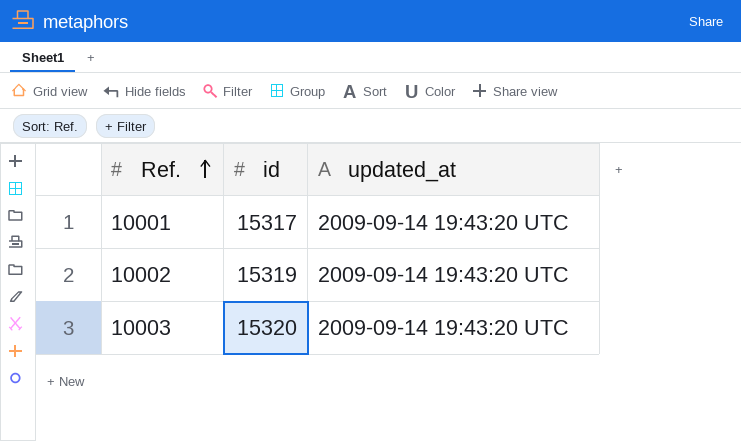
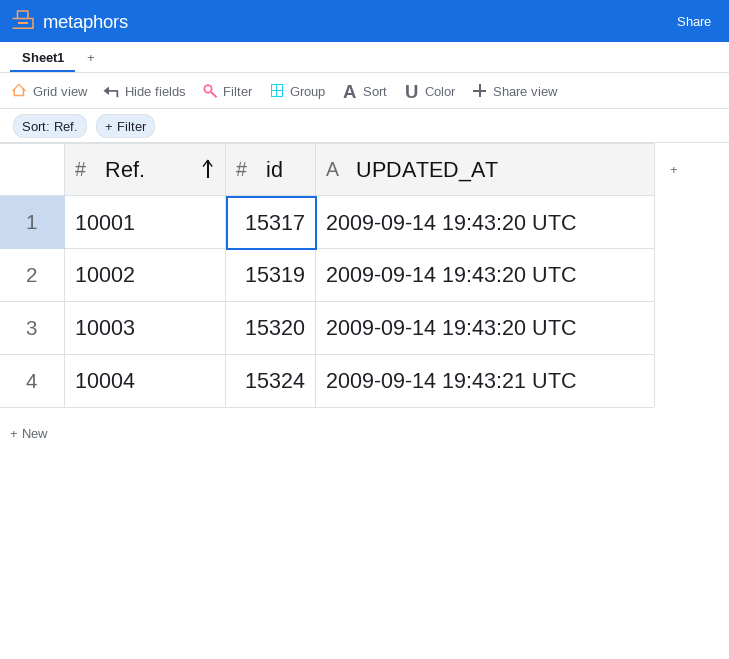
column name: updated_at -> UPDATED_AT
row 10004: none -> 15324 | 2009-09-14 19:43:21 UTC

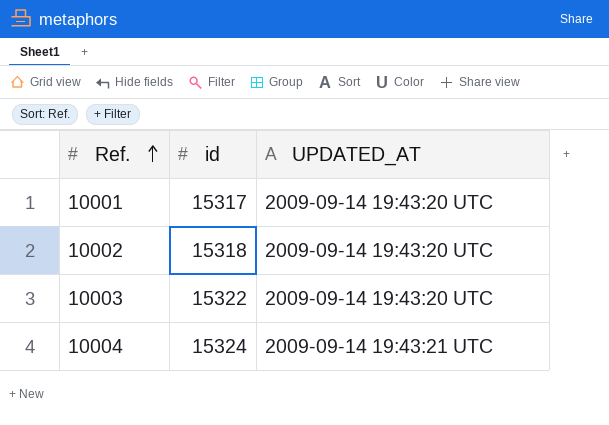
10002 | id: 15319 -> 15318
10003 | id: 15320 -> 15322

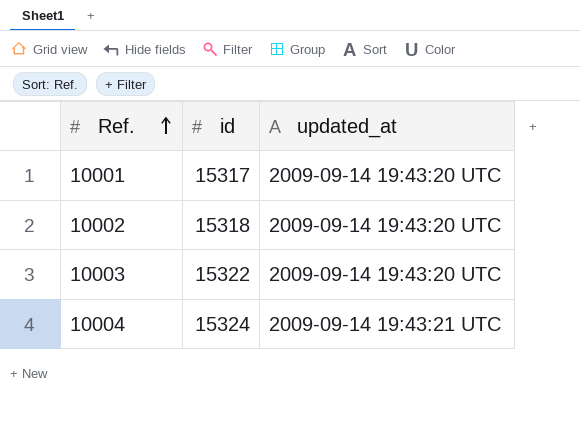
column name: UPDATED_AT -> updated_at

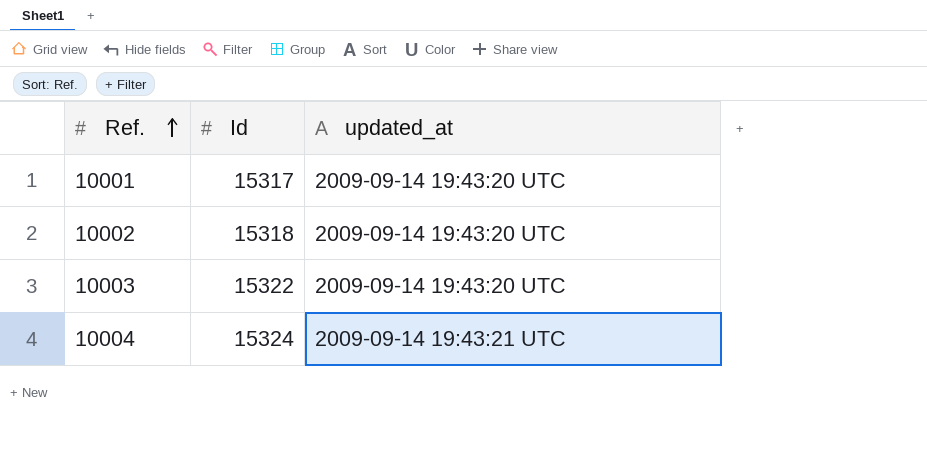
column name: id -> Id

